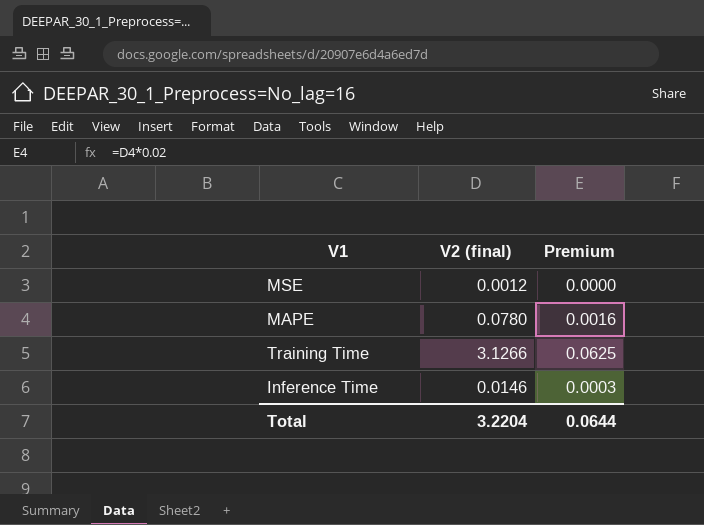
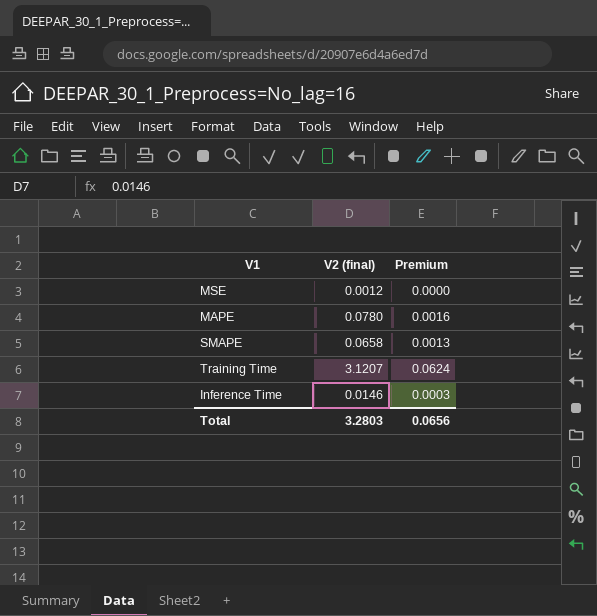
row SMAPE: none -> 0.0658 | 0.0013
Training Time | V2 (final): 3.1266 -> 3.1207
Training Time | Premium: 0.0625 -> 0.0624
Total | V2 (final): 3.2204 -> 3.2803
Total | Premium: 0.0644 -> 0.0656

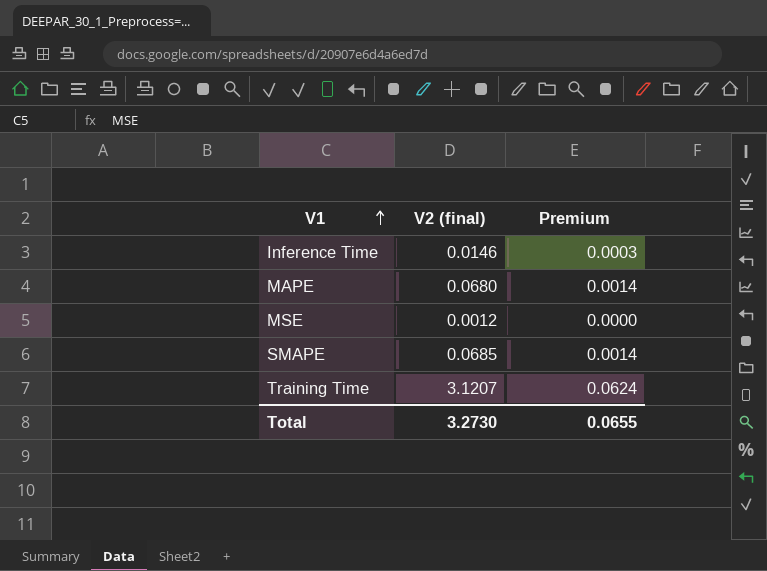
row order: none -> V1 ascending
MAPE | V2 (final): 0.0780 -> 0.0680
MAPE | Premium: 0.0016 -> 0.0014
SMAPE | V2 (final): 0.0658 -> 0.0685
SMAPE | Premium: 0.0013 -> 0.0014
Total | V2 (final): 3.2803 -> 3.2730
Total | Premium: 0.0656 -> 0.0655

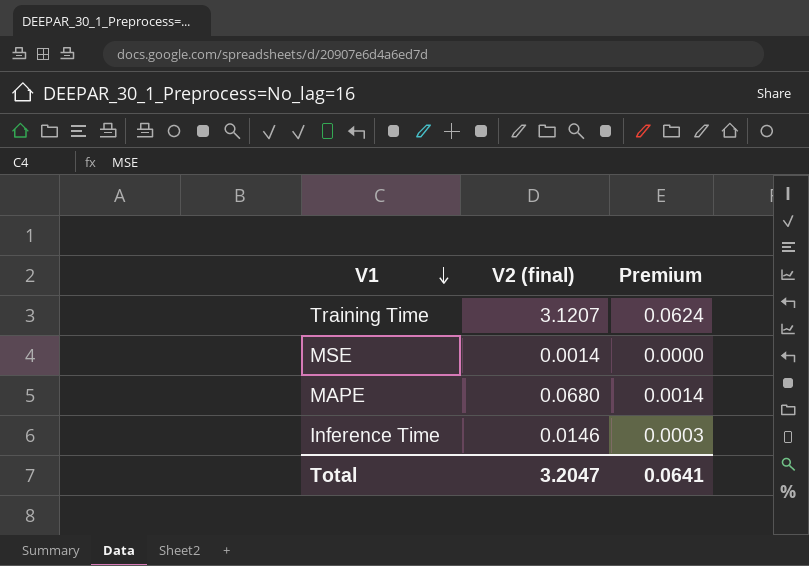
row order: V1 ascending -> V1 descending
row SMAPE: 0.0685 | 0.0014 -> none
MSE | V2 (final): 0.0012 -> 0.0014
Total | V2 (final): 3.2730 -> 3.2047
Total | Premium: 0.0655 -> 0.0641

